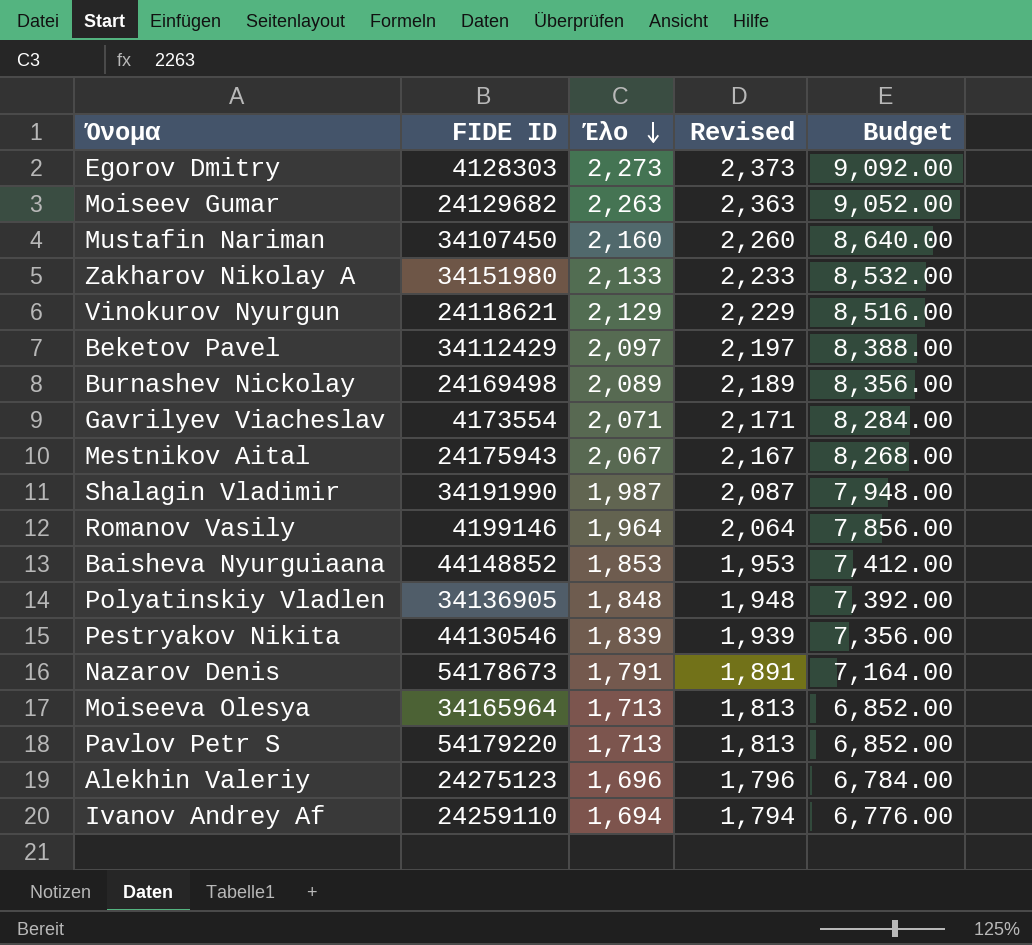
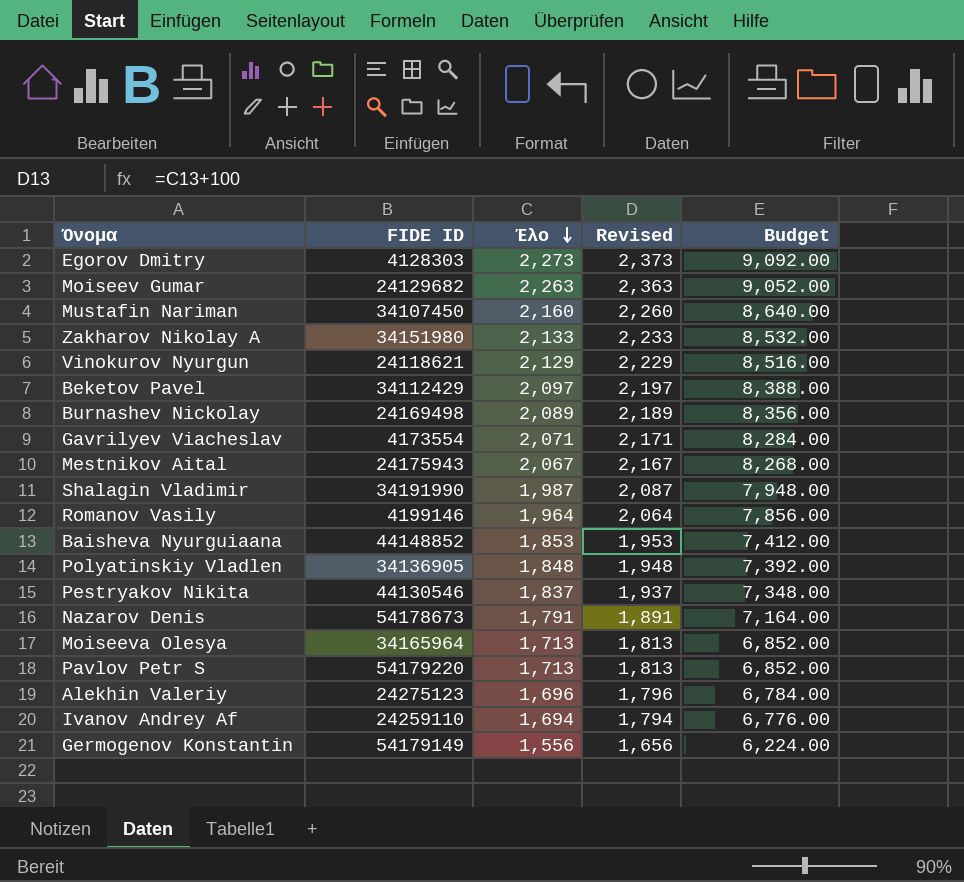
Pestryakov Nikita | Έλο: 1,839 -> 1,837
Pestryakov Nikita | Revised: 1,939 -> 1,937
Pestryakov Nikita | Budget: 7,356.00 -> 7,348.00
row Germogenov Konstantin: none -> 54179149 | 1,556 | 1,656 | 6,224.00

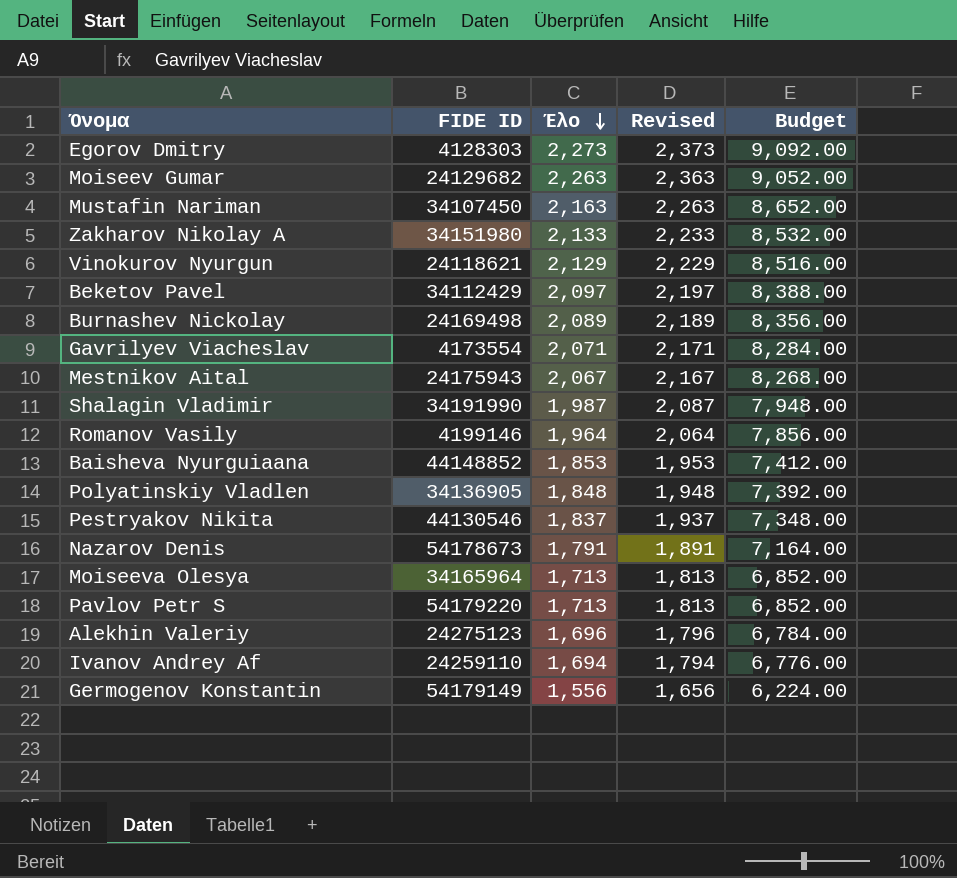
Mustafin Nariman | Έλο: 2,160 -> 2,163
Mustafin Nariman | Revised: 2,260 -> 2,263
Mustafin Nariman | Budget: 8,640.00 -> 8,652.00

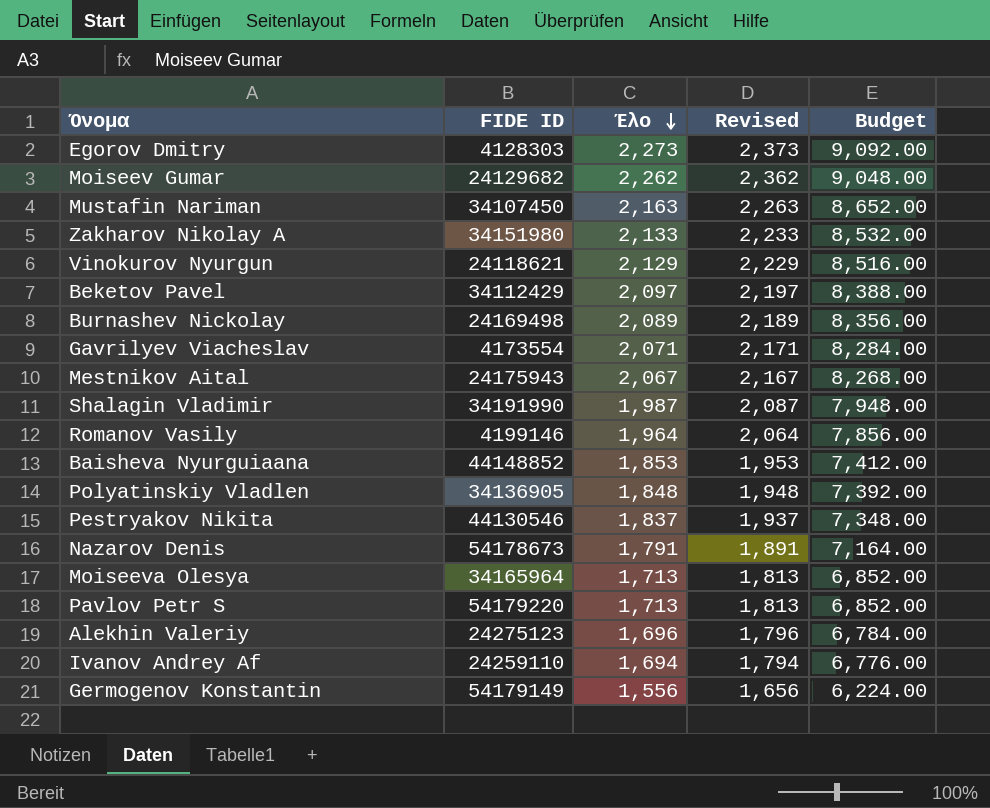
Moiseev Gumar | Έλο: 2,263 -> 2,262
Moiseev Gumar | Revised: 2,363 -> 2,362
Moiseev Gumar | Budget: 9,052.00 -> 9,048.00

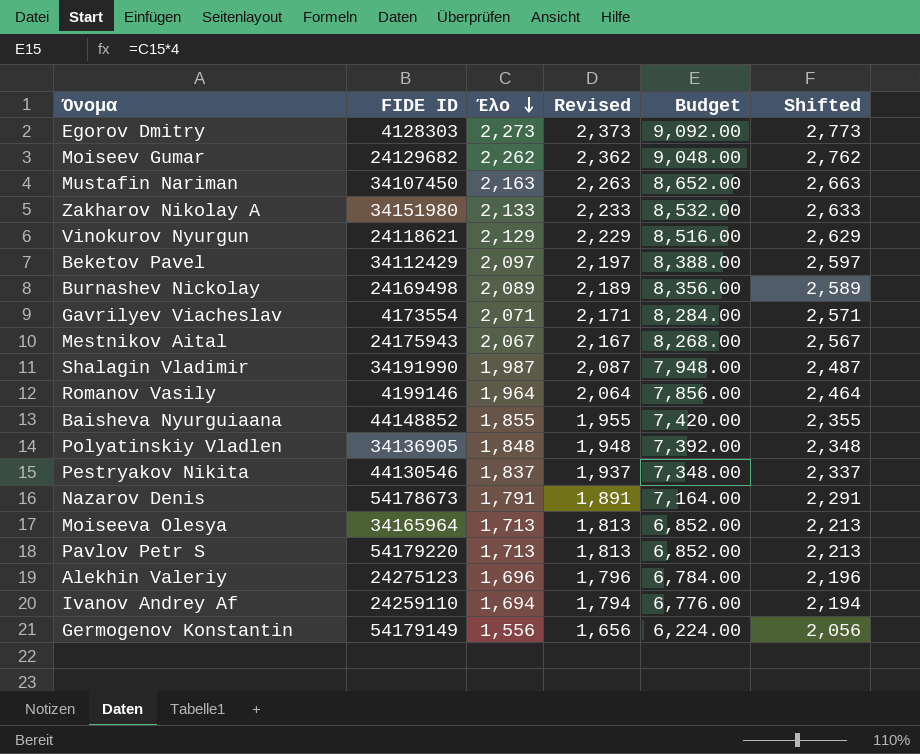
column Shifted | formula: none -> [Έλο] + 500
Baisheva Nyurguiaana | Έλο: 1,853 -> 1,855
Baisheva Nyurguiaana | Revised: 1,953 -> 1,955
Baisheva Nyurguiaana | Budget: 7,412.00 -> 7,420.00

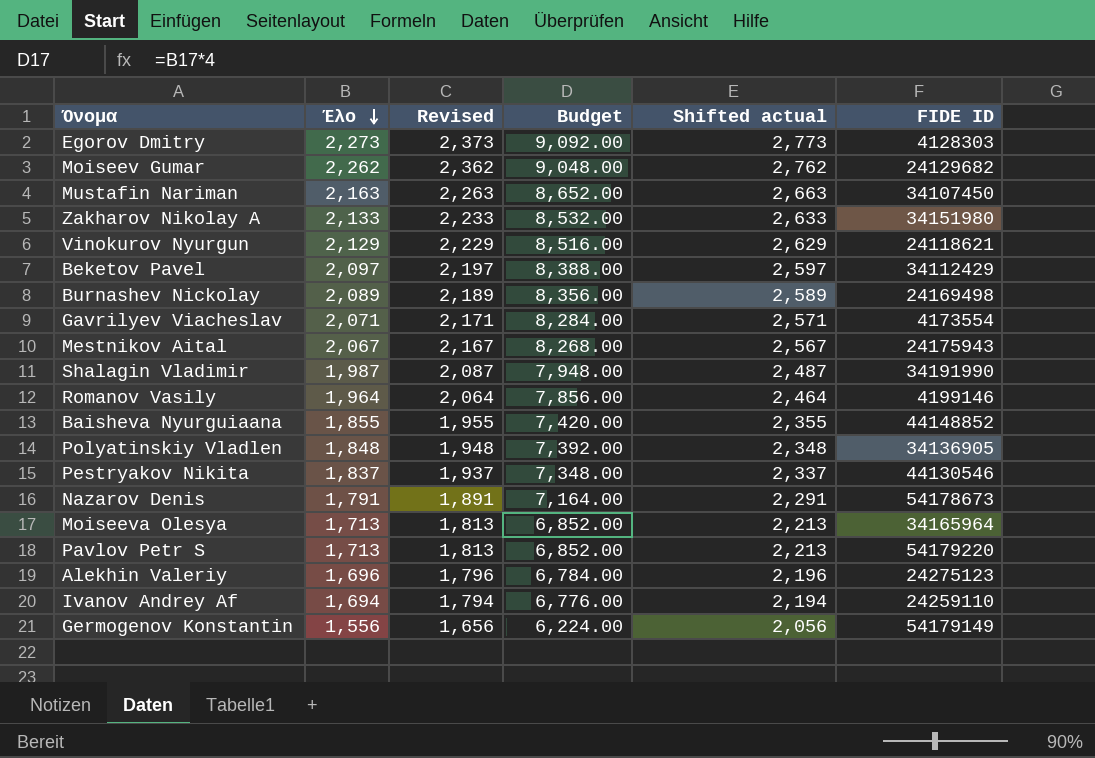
column name: Shifted -> Shifted actual
column FIDE ID | position: 2 -> 6

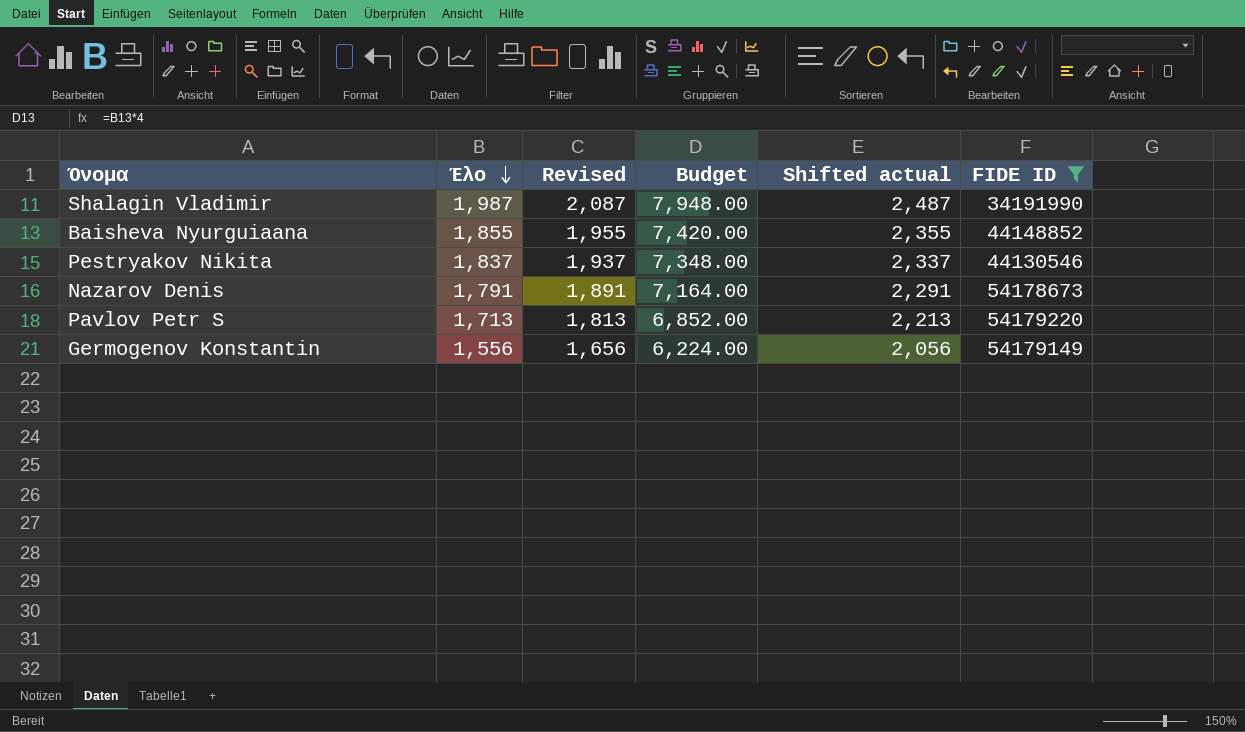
filter: none -> FIDE ID >= 34191990

